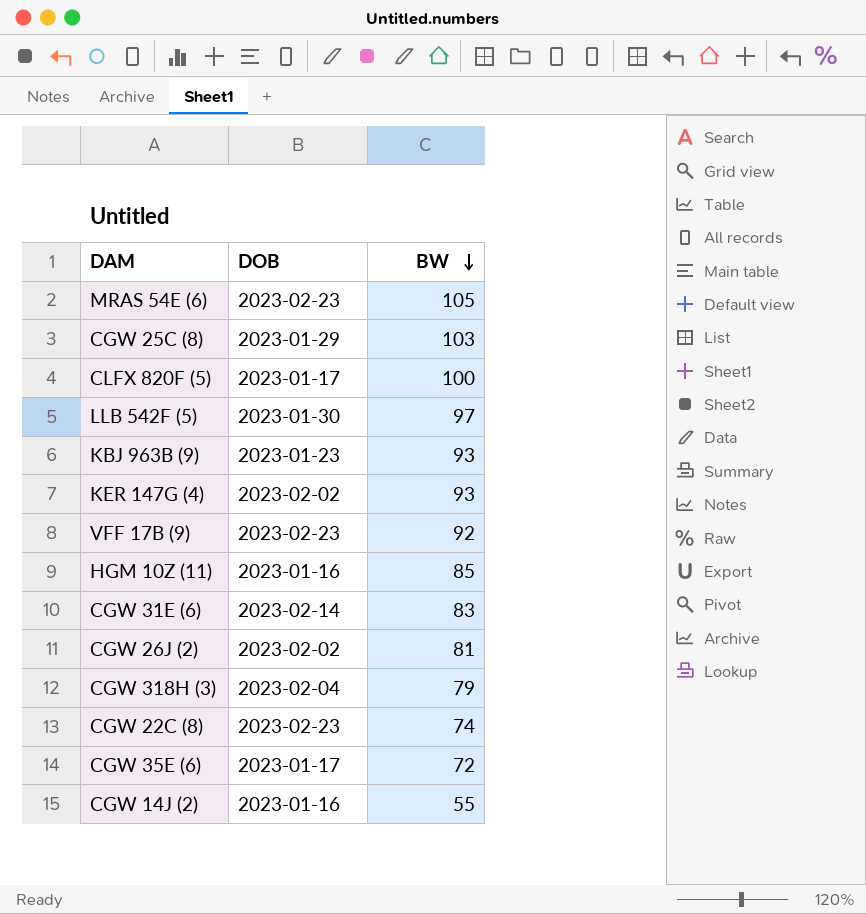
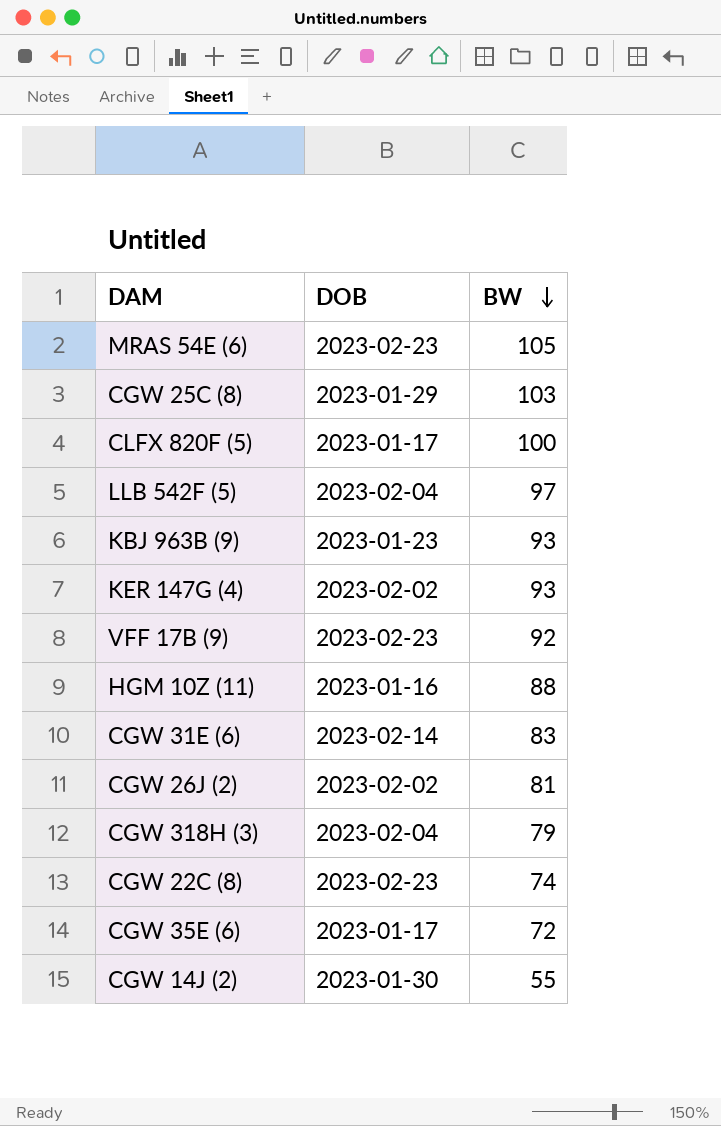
LLB 542F (5) | DOB: 2023-01-30 -> 2023-02-04
HGM 10Z (11) | BW: 85 -> 88
CGW 14J (2) | DOB: 2023-01-16 -> 2023-01-30

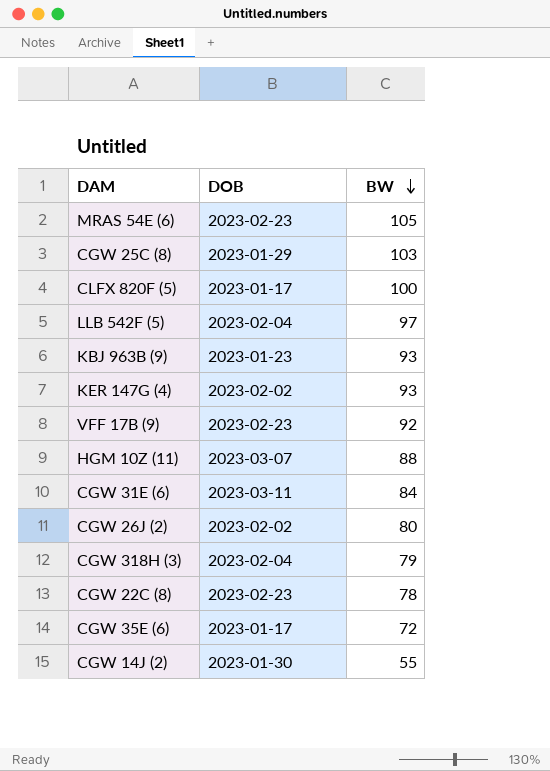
HGM 10Z (11) | DOB: 2023-01-16 -> 2023-03-07
CGW 31E (6) | DOB: 2023-02-14 -> 2023-03-11
CGW 31E (6) | BW: 83 -> 84
CGW 26J (2) | BW: 81 -> 80
CGW 22C (8) | BW: 74 -> 78

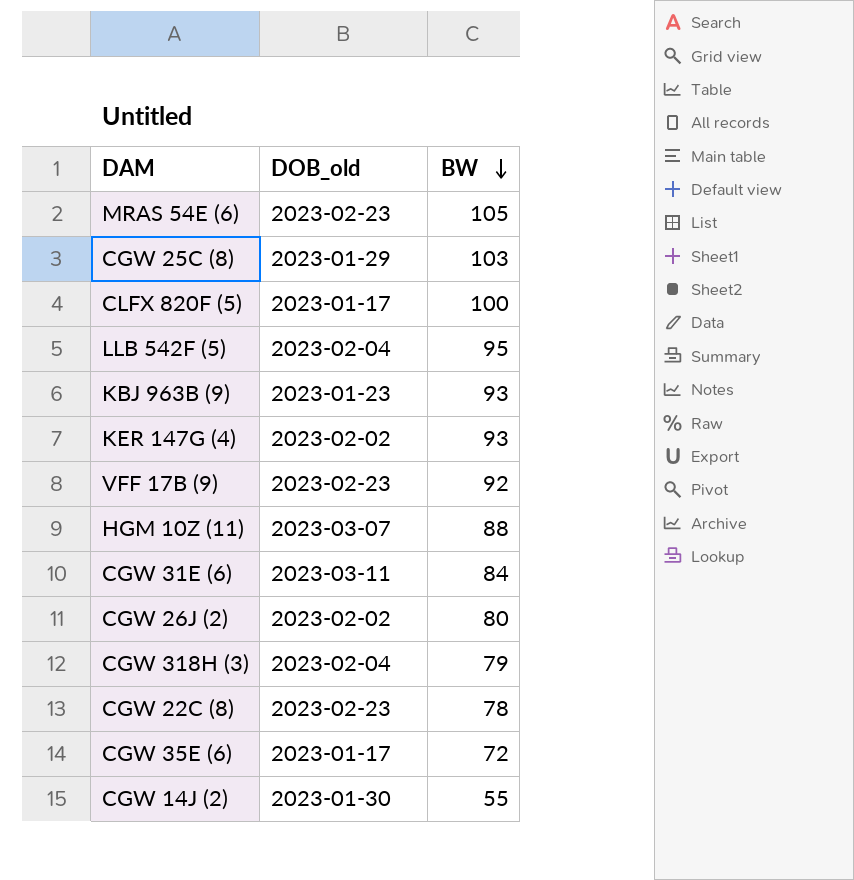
column name: DOB -> DOB_old
LLB 542F (5) | BW: 97 -> 95

